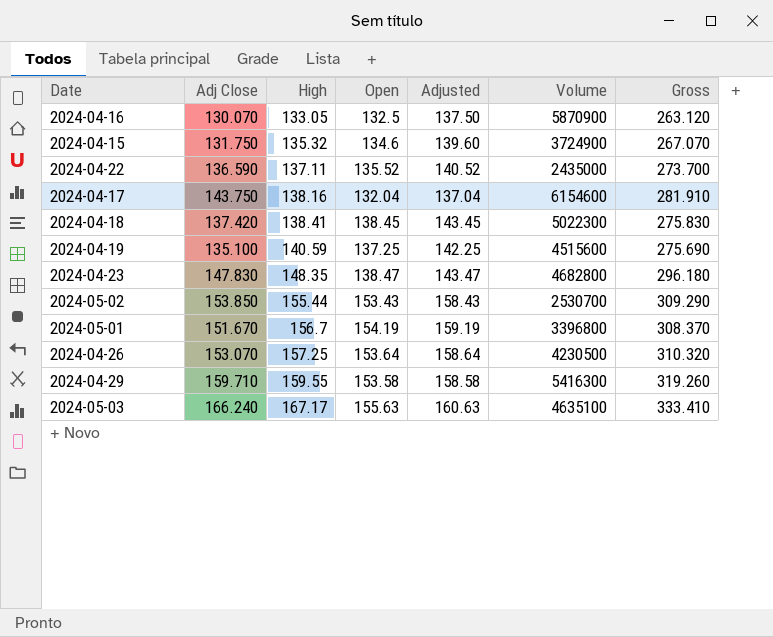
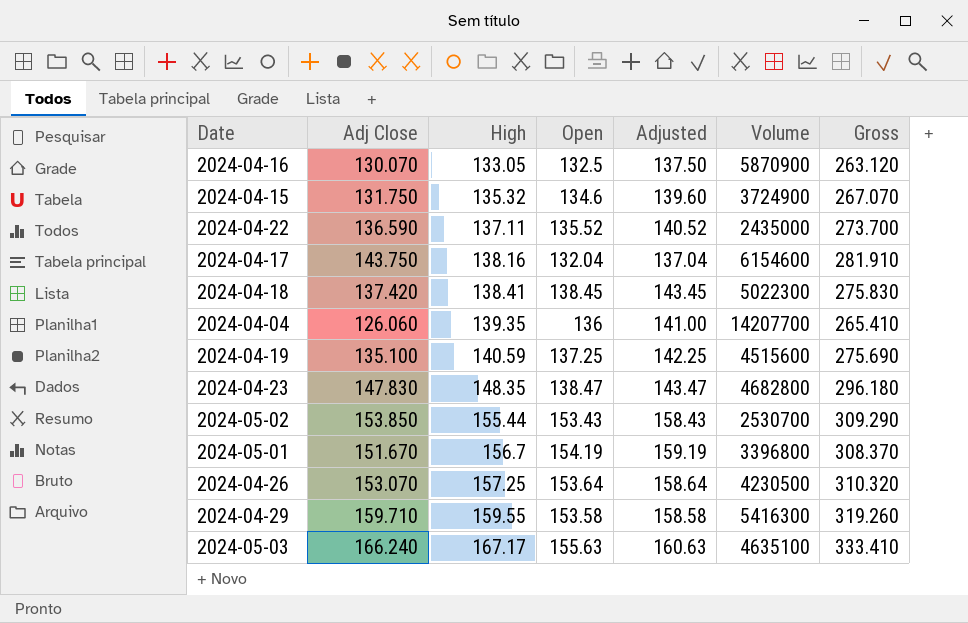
row 2024-04-04: none -> 126.060 | 139.35 | 136 | 141.00 | 14207700 | 265.410

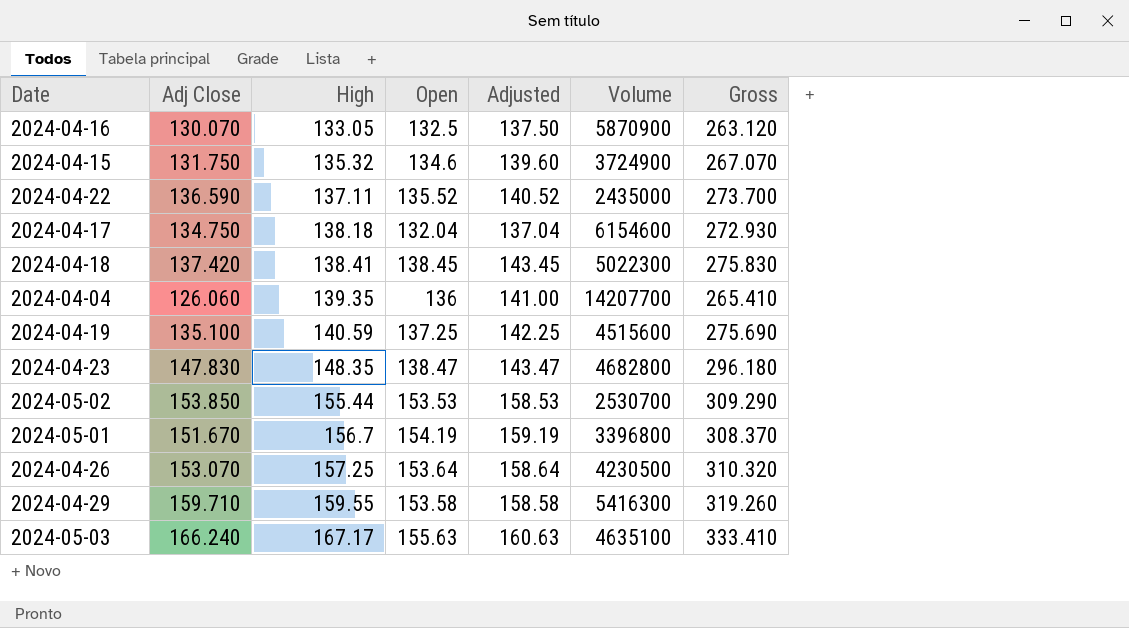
2024-04-17 | Adj Close: 143.750 -> 134.750
2024-04-17 | High: 138.16 -> 138.18
2024-04-17 | Gross: 281.910 -> 272.930
2024-05-02 | Open: 153.43 -> 153.53
2024-05-02 | Adjusted: 158.43 -> 158.53

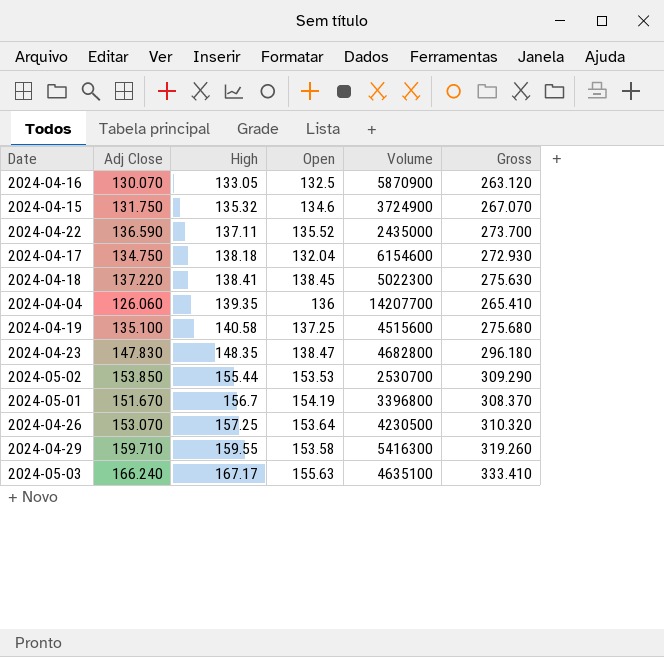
column Adjusted | formula: [Open] + 5 -> none
2024-04-18 | Adj Close: 137.420 -> 137.220
2024-04-18 | Gross: 275.830 -> 275.630
2024-04-19 | High: 140.59 -> 140.58
2024-04-19 | Gross: 275.690 -> 275.680

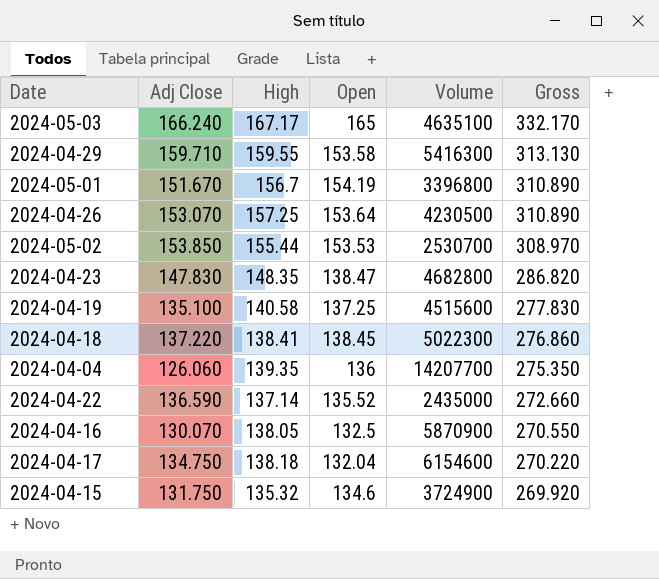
row order: High ascending -> Gross descending
column Gross | formula: [Adj Close] + [High] -> [High] + [Open]
2024-05-03 | Open: 155.63 -> 165
2024-04-22 | High: 137.11 -> 137.14
2024-04-16 | High: 133.05 -> 138.05

